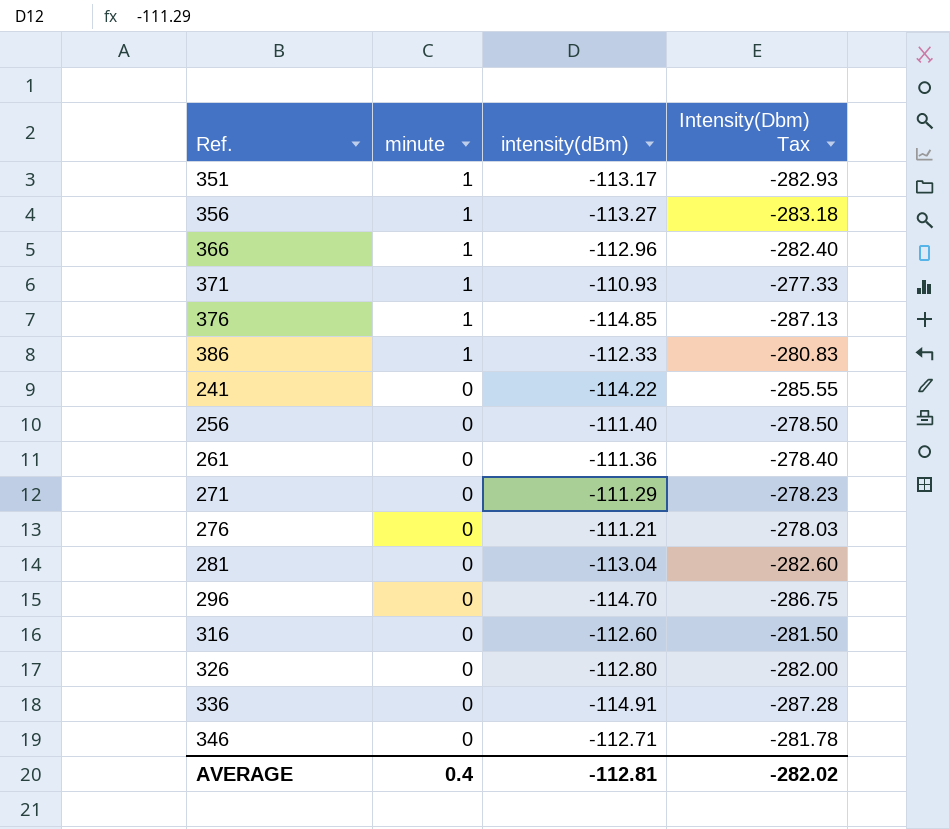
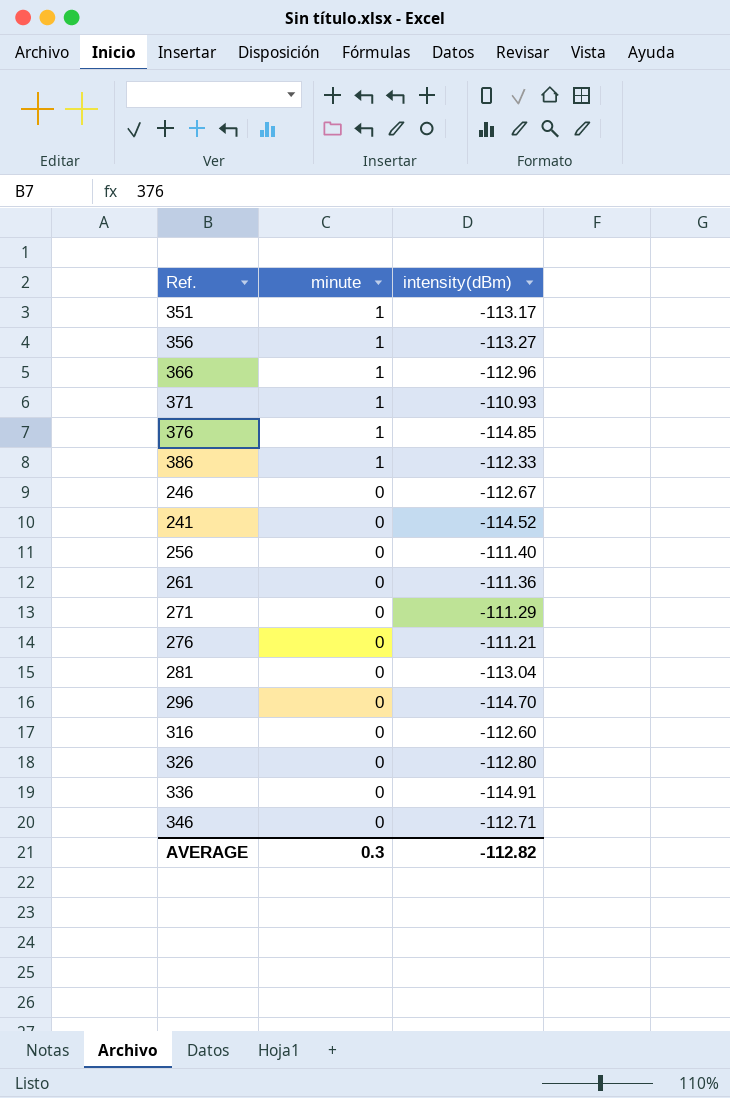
column Intensity(Dbm) Tax | formula: [intensity(dBm)] * 2.5 -> none
row 246: none -> 0 | -112.67
241 | intensity(dBm): -114.22 -> -114.52
AVERAGE | minute: 0.4 -> 0.3
AVERAGE | intensity(dBm): -112.81 -> -112.82

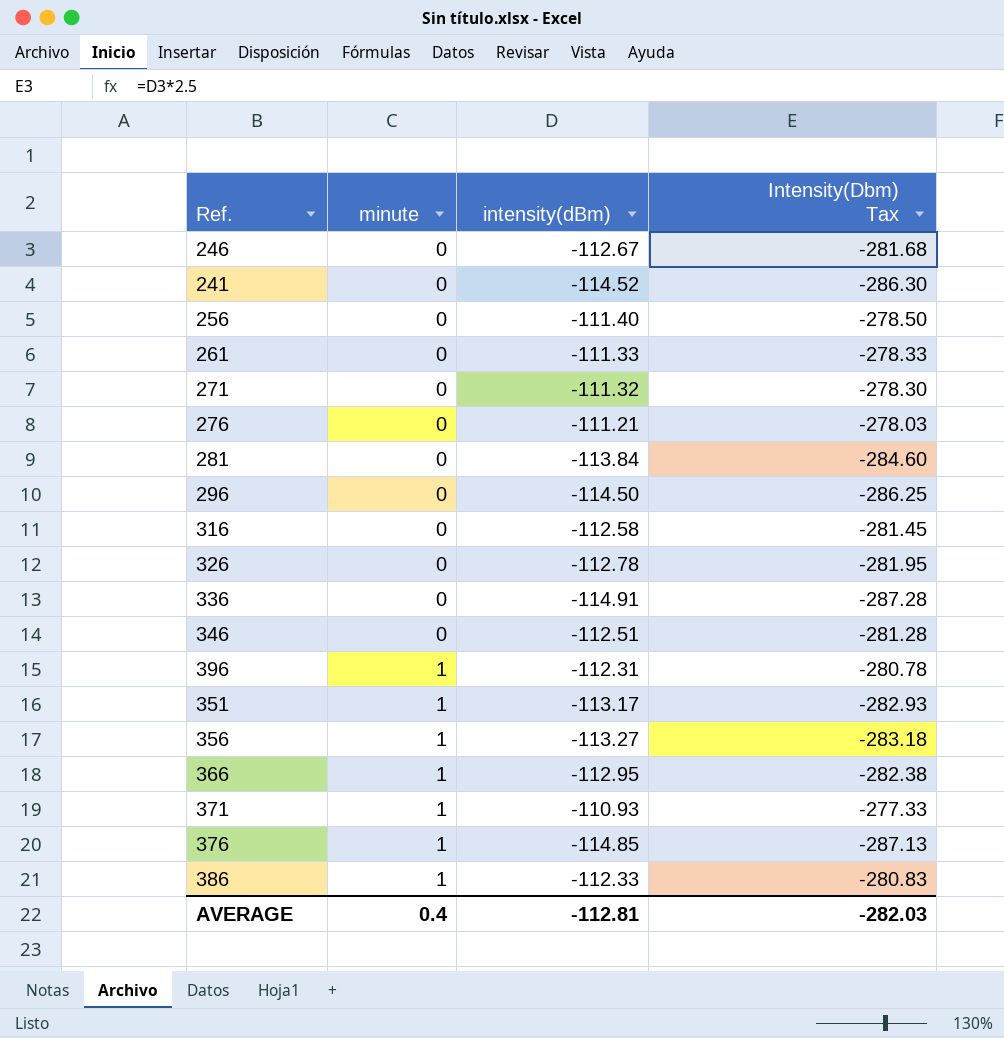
row order: minute descending -> minute ascending
column Intensity(Dbm) Tax | formula: none -> [intensity(dBm)] * 2.5
261 | intensity(dBm): -111.36 -> -111.33
271 | intensity(dBm): -111.29 -> -111.32
281 | intensity(dBm): -113.04 -> -113.84
296 | intensity(dBm): -114.70 -> -114.50
316 | intensity(dBm): -112.60 -> -112.58
326 | intensity(dBm): -112.80 -> -112.78
346 | intensity(dBm): -112.71 -> -112.51
row 396: none -> 1 | -112.31 | -280.78
366 | intensity(dBm): -112.96 -> -112.95
AVERAGE | minute: 0.3 -> 0.4
AVERAGE | intensity(dBm): -112.82 -> -112.81

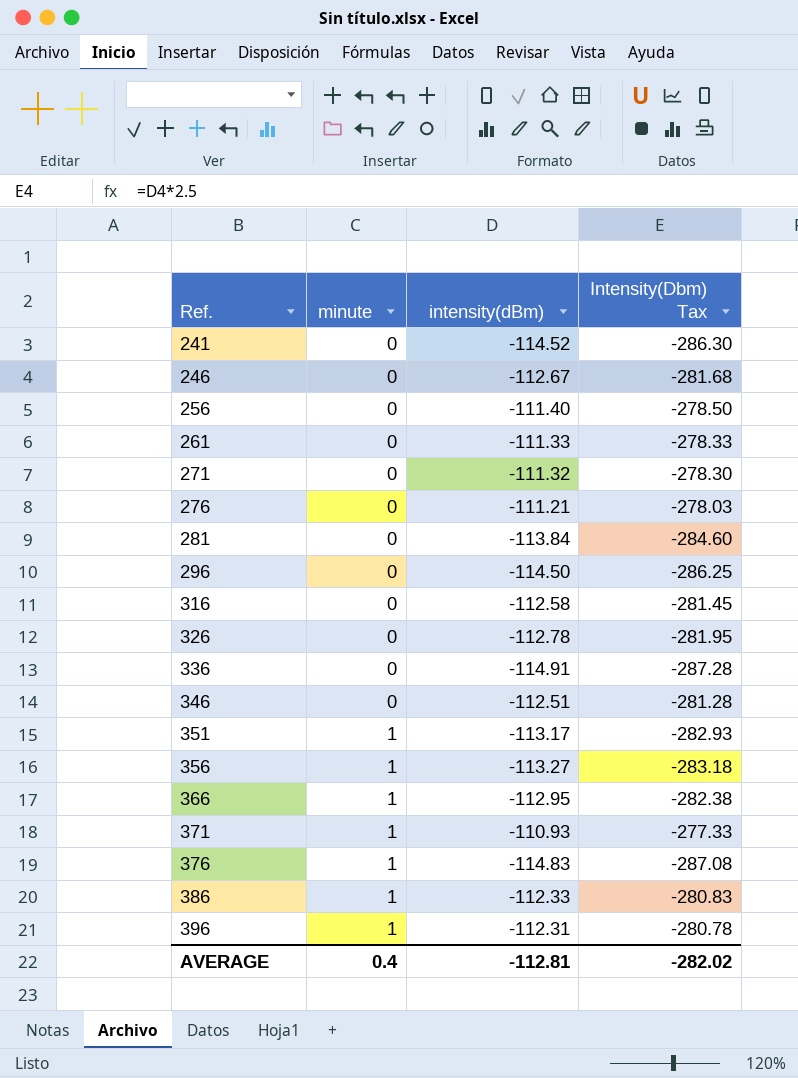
row order: minute ascending -> Ref. ascending
376 | intensity(dBm): -114.85 -> -114.83
376 | Intensity(Dbm) Tax: -287.13 -> -287.08
AVERAGE | Intensity(Dbm) Tax: -282.03 -> -282.02

